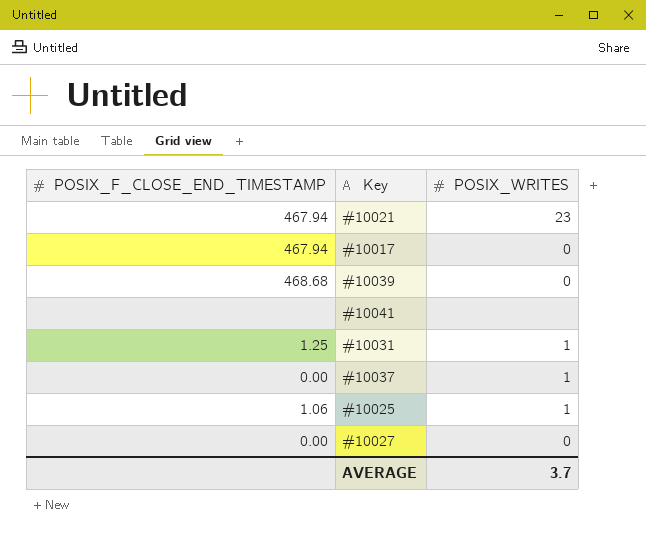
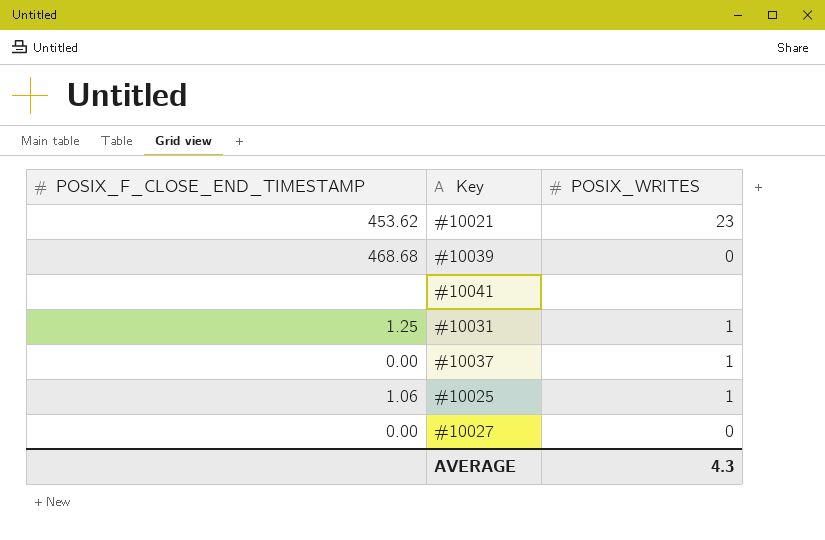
row #10017: 467.94 | 0 -> none
#10021 | POSIX_F_CLOSE_END_TIMESTAMP: 467.94 -> 453.62
AVERAGE | POSIX_WRITES: 3.7 -> 4.3

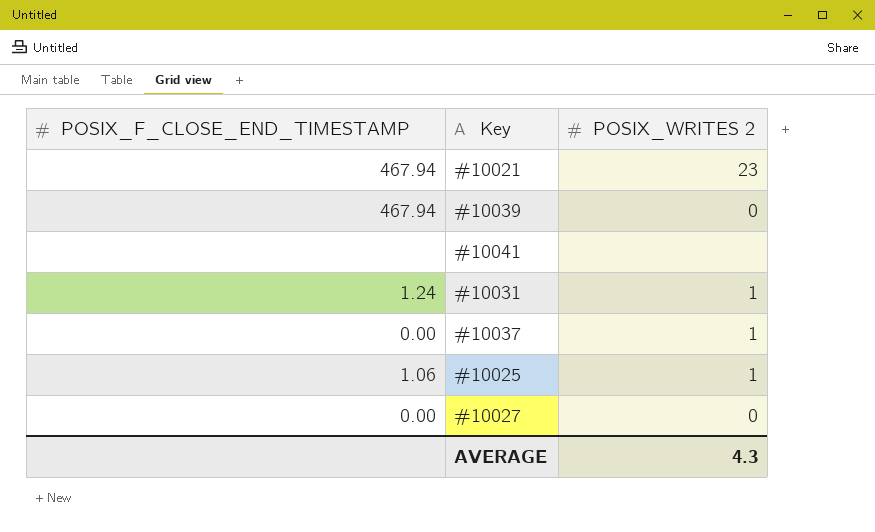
column name: POSIX_WRITES -> POSIX_WRITES 2
#10021 | POSIX_F_CLOSE_END_TIMESTAMP: 453.62 -> 467.94
#10039 | POSIX_F_CLOSE_END_TIMESTAMP: 468.68 -> 467.94
#10031 | POSIX_F_CLOSE_END_TIMESTAMP: 1.25 -> 1.24

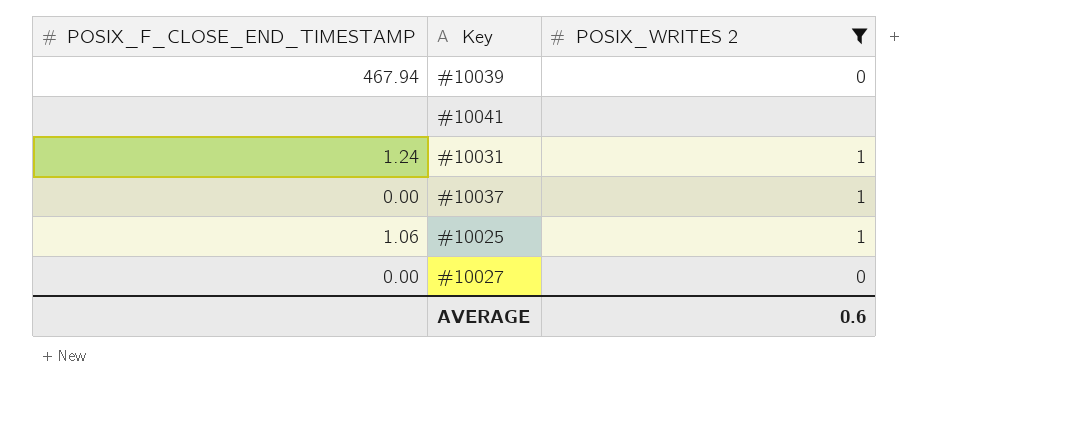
filter: none -> POSIX_WRITES 2 != 23
AVERAGE | POSIX_WRITES 2: 4.3 -> 0.6

